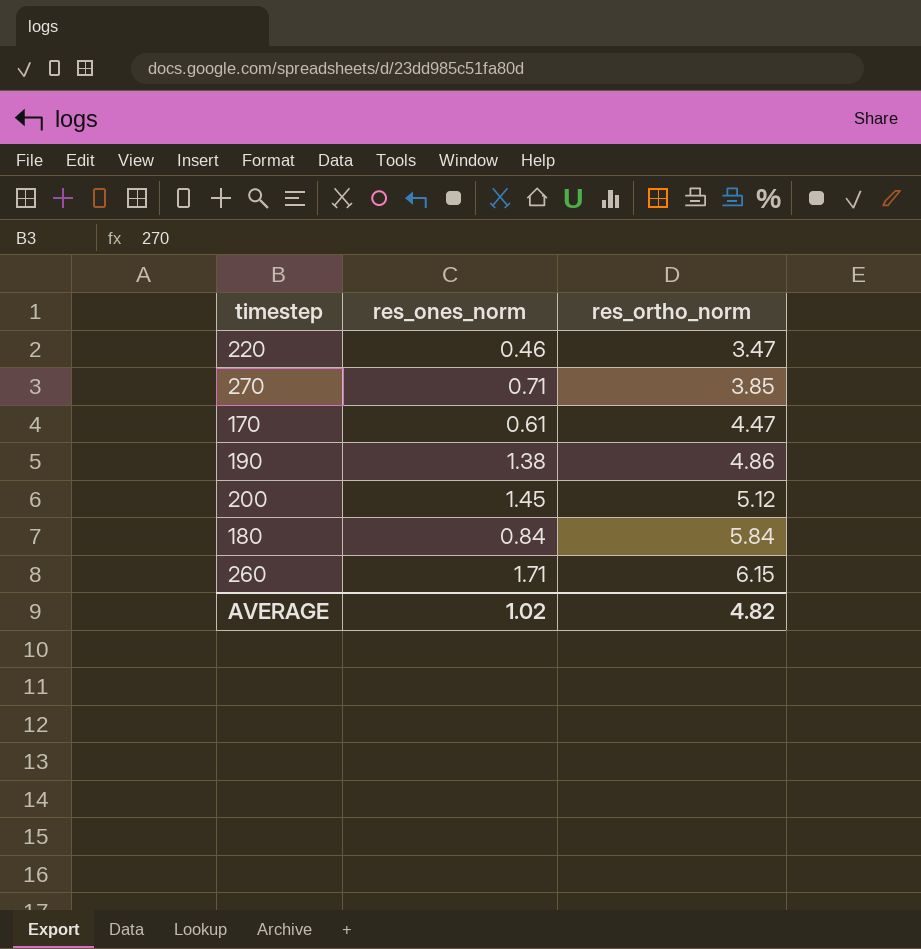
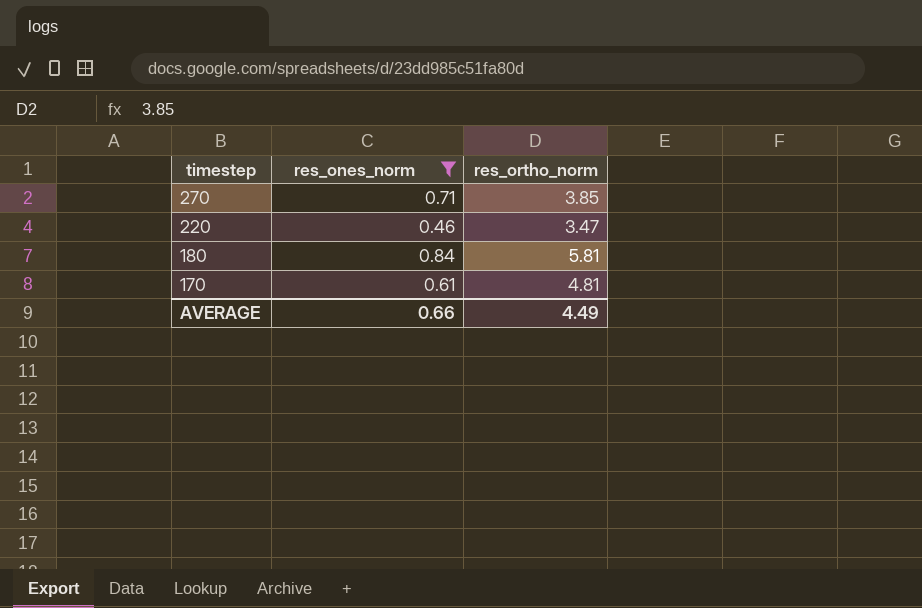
filter: none -> res_ones_norm <= 0.84
row order: res_ortho_norm ascending -> timestep descending
180 | res_ortho_norm: 5.84 -> 5.81
170 | res_ortho_norm: 4.47 -> 4.81
AVERAGE | res_ones_norm: 1.02 -> 0.66
AVERAGE | res_ortho_norm: 4.82 -> 4.49

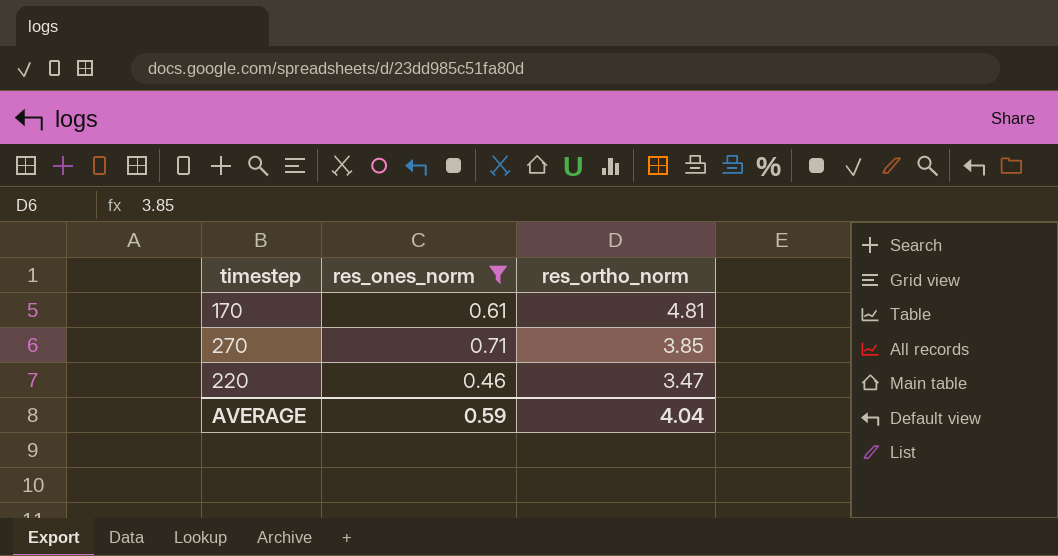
row order: timestep descending -> res_ortho_norm descending
row 180: 0.84 | 5.81 -> none
AVERAGE | res_ones_norm: 0.66 -> 0.59
AVERAGE | res_ortho_norm: 4.49 -> 4.04

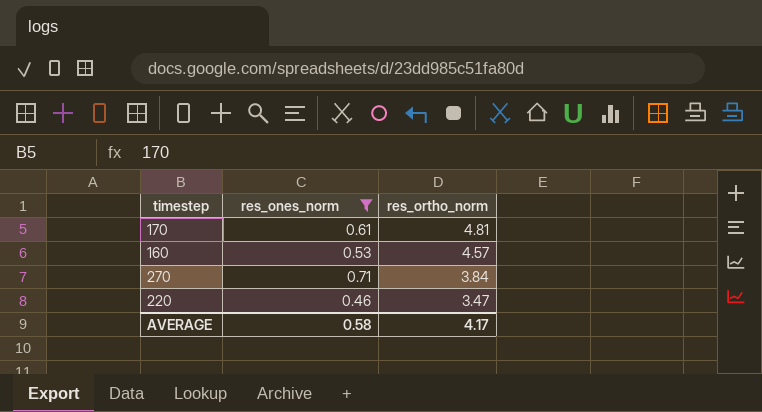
row 160: none -> 0.53 | 4.57
270 | res_ortho_norm: 3.85 -> 3.84
AVERAGE | res_ones_norm: 0.59 -> 0.58
AVERAGE | res_ortho_norm: 4.04 -> 4.17

